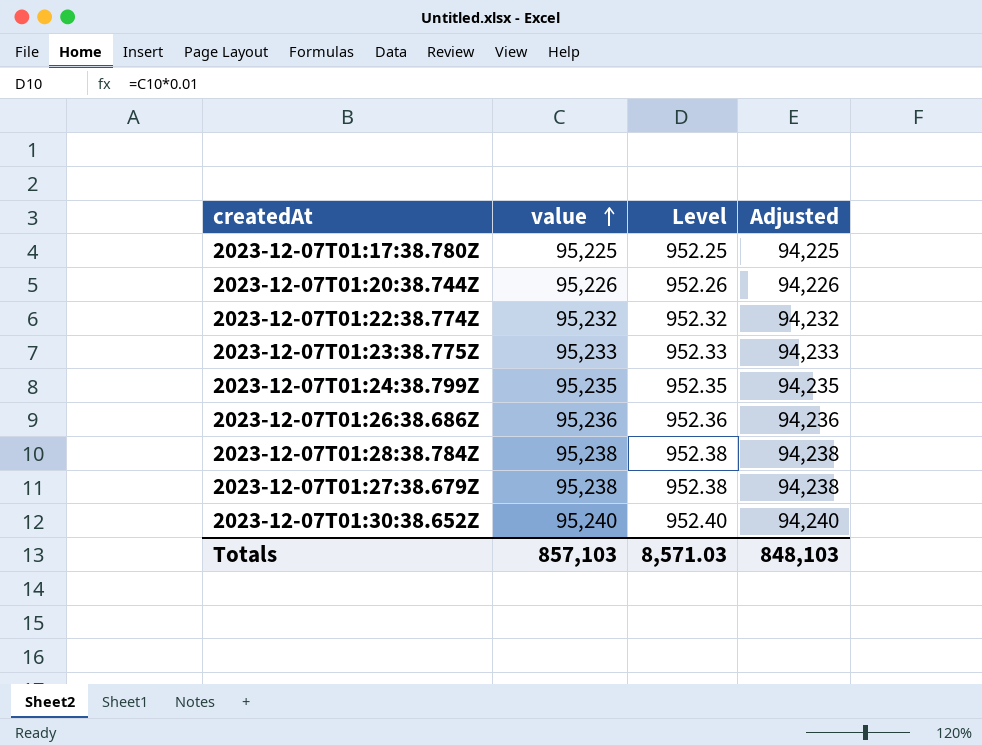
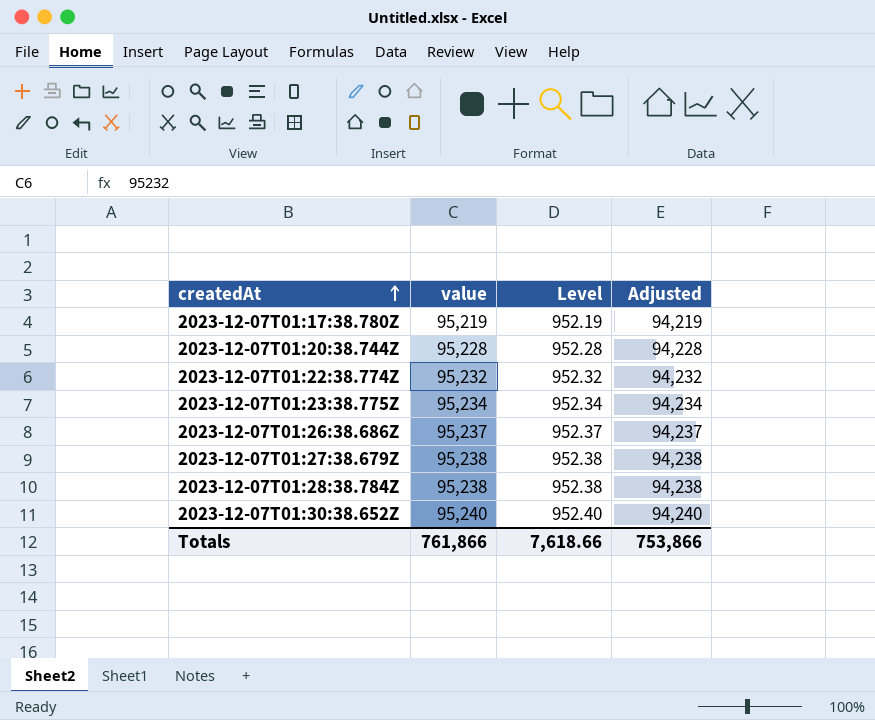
row order: value ascending -> createdAt ascending
row 2023-12-07T01:24:38.799Z: 95,235 | 952.35 | 94,235 -> none
2023-12-07T01:17:38.780Z | value: 95,225 -> 95,219
2023-12-07T01:17:38.780Z | Level: 952.25 -> 952.19
2023-12-07T01:17:38.780Z | Adjusted: 94,225 -> 94,219
2023-12-07T01:20:38.744Z | value: 95,226 -> 95,228
2023-12-07T01:20:38.744Z | Level: 952.26 -> 952.28
2023-12-07T01:20:38.744Z | Adjusted: 94,226 -> 94,228
2023-12-07T01:23:38.775Z | value: 95,233 -> 95,234
2023-12-07T01:23:38.775Z | Level: 952.33 -> 952.34
2023-12-07T01:23:38.775Z | Adjusted: 94,233 -> 94,234
2023-12-07T01:26:38.686Z | value: 95,236 -> 95,237
2023-12-07T01:26:38.686Z | Level: 952.36 -> 952.37
2023-12-07T01:26:38.686Z | Adjusted: 94,236 -> 94,237
Totals | value: 857,103 -> 761,866
Totals | Level: 8,571.03 -> 7,618.66
Totals | Adjusted: 848,103 -> 753,866

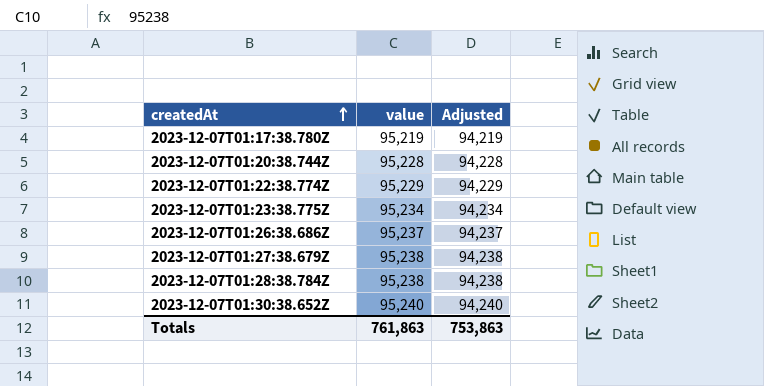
column Level | formula: [value] * 0.01 -> none
2023-12-07T01:22:38.774Z | value: 95,232 -> 95,229
2023-12-07T01:22:38.774Z | Adjusted: 94,232 -> 94,229
Totals | value: 761,866 -> 761,863
Totals | Adjusted: 753,866 -> 753,863

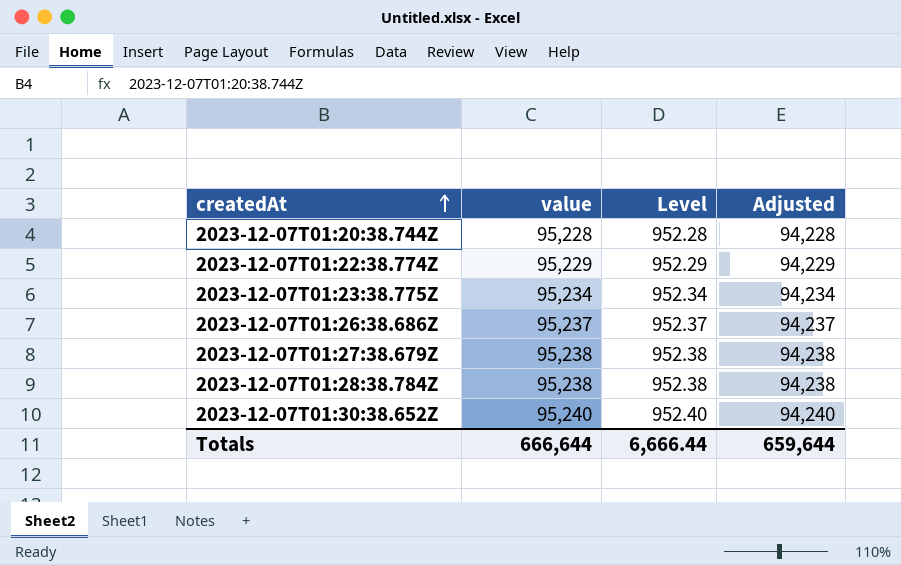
column Level | formula: none -> [value] * 0.01
row 2023-12-07T01:17:38.780Z: 95,219 | 94,219 -> none
Totals | value: 761,863 -> 666,644
Totals | Adjusted: 753,863 -> 659,644

